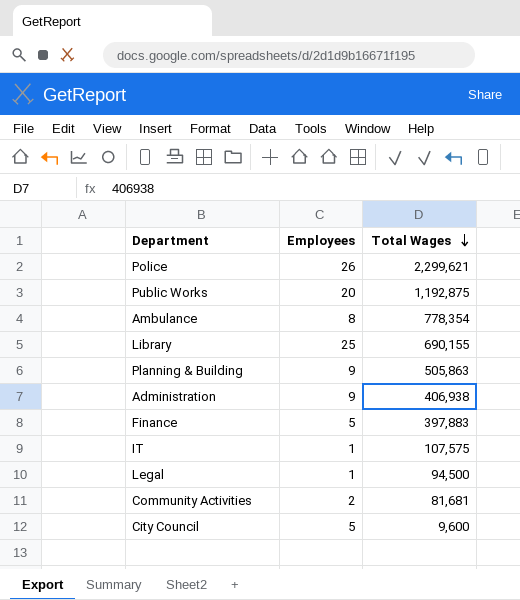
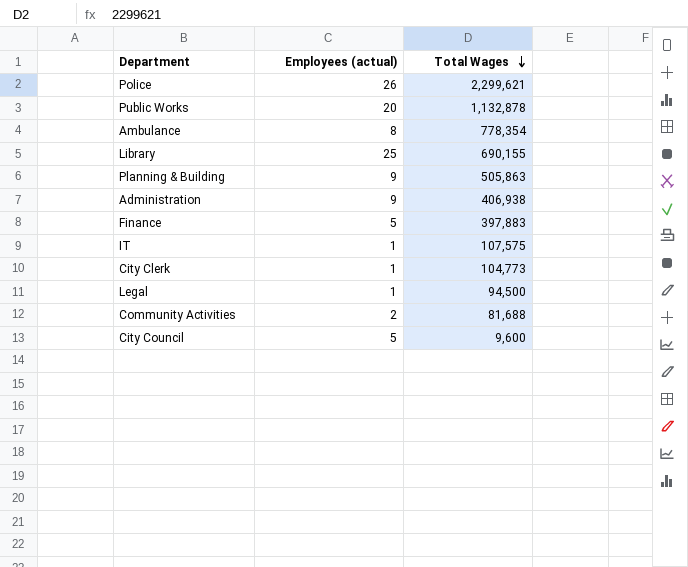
column name: Employees -> Employees (actual)
Public Works | Total Wages: 1,192,875 -> 1,132,878
row City Clerk: none -> 1 | 104,773
Community Activities | Total Wages: 81,681 -> 81,688

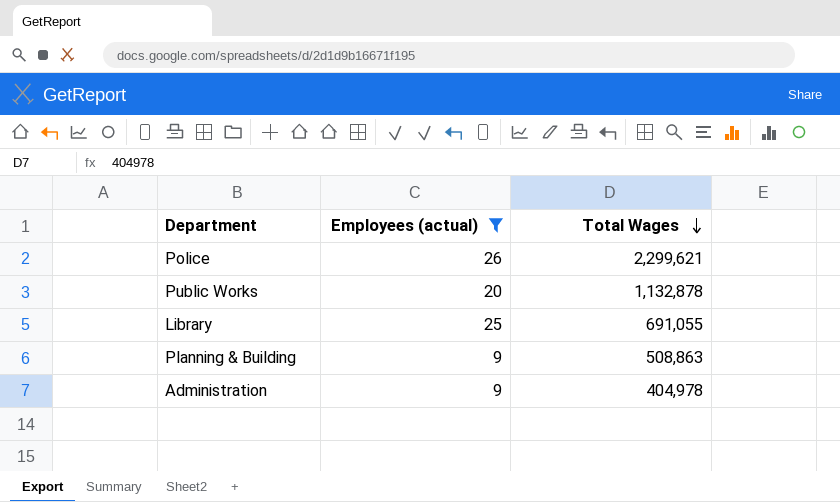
filter: none -> Employees (actual) >= 9
Library | Total Wages: 690,155 -> 691,055
Planning & Building | Total Wages: 505,863 -> 508,863
Administration | Total Wages: 406,938 -> 404,978

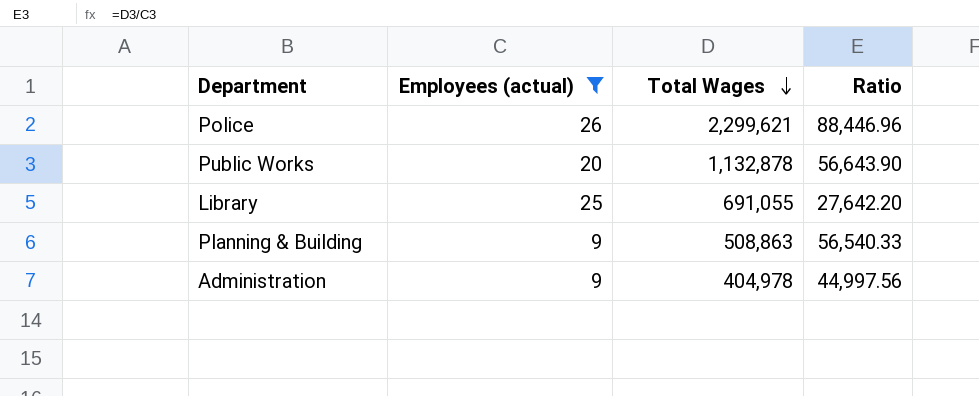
column Ratio | formula: none -> [Total Wages] / [Employees (actual)]

